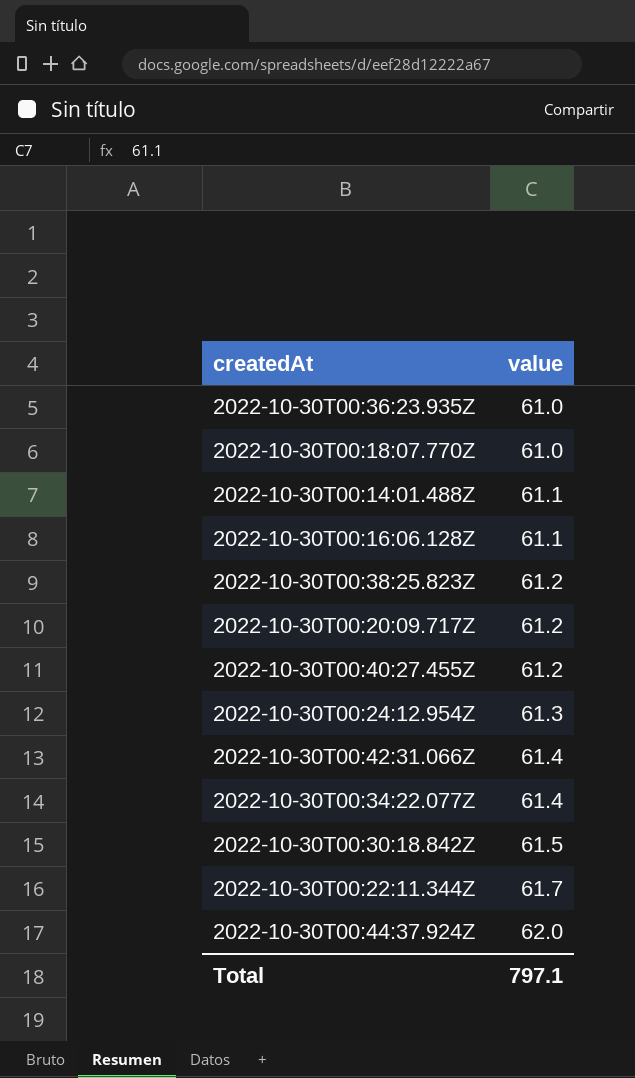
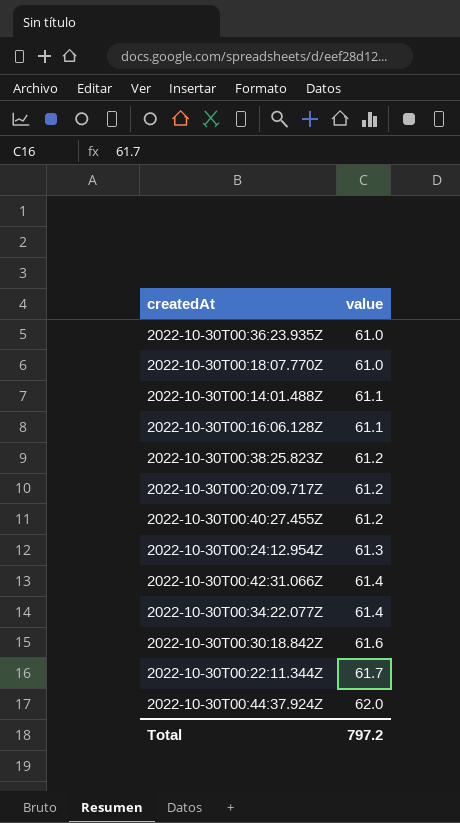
2022-10-30T00:30:18.842Z | value: 61.5 -> 61.6
Total | value: 797.1 -> 797.2

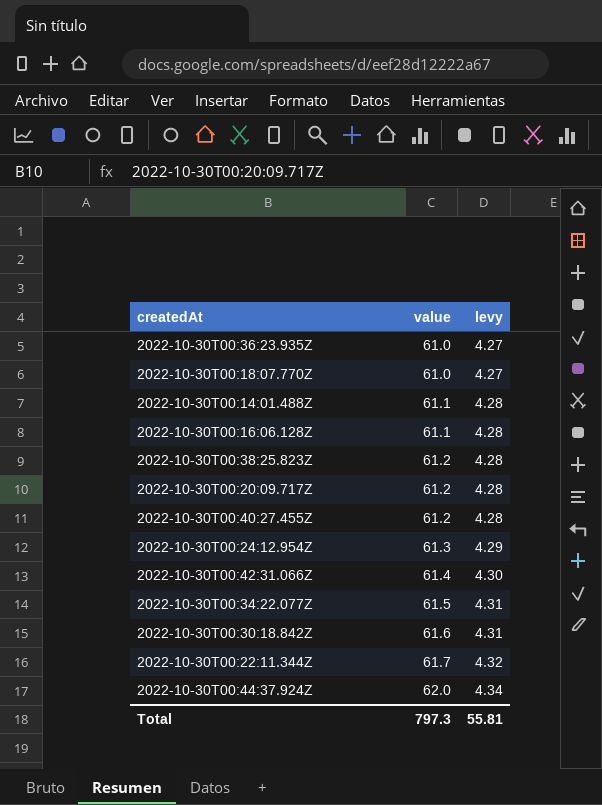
column levy | formula: none -> [value] * 0.07
2022-10-30T00:34:22.077Z | value: 61.4 -> 61.5
Total | value: 797.2 -> 797.3

